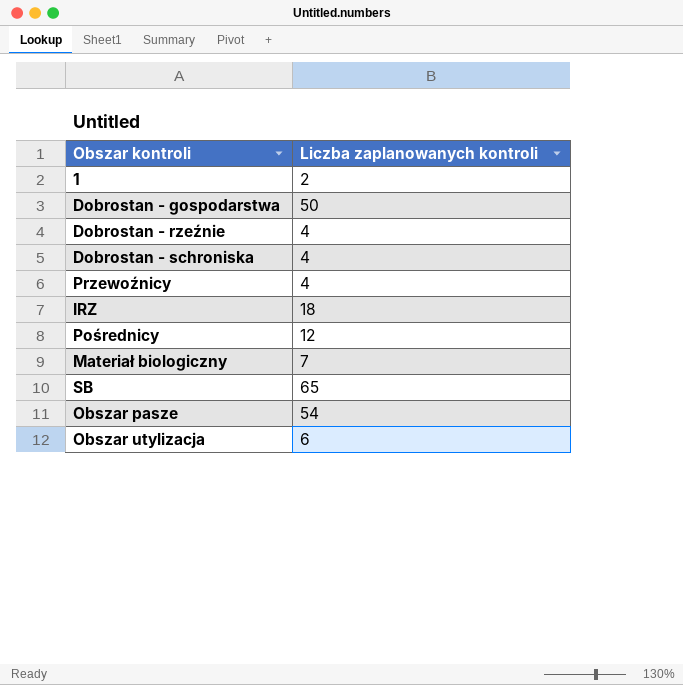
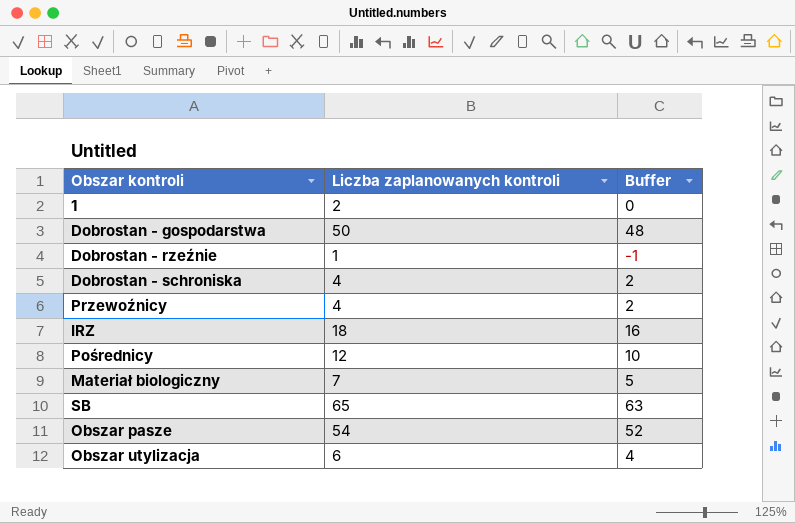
column Buffer | formula: none -> [Liczba zaplanowanych kontroli] - 2
Dobrostan - rzeźnie | Liczba zaplanowanych kontroli: 4 -> 1

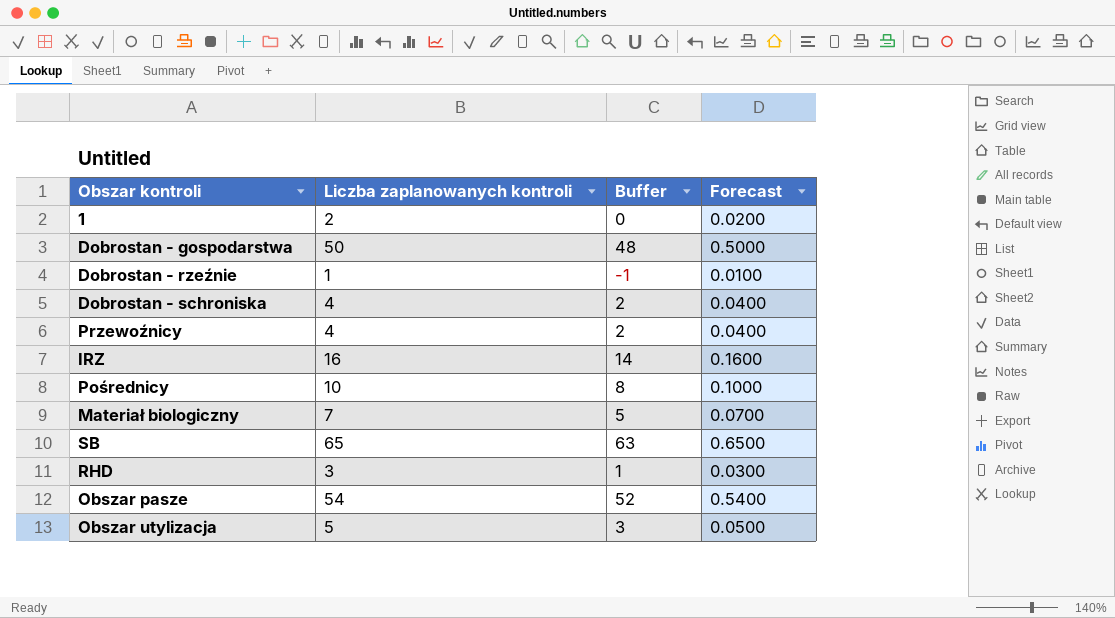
column Forecast | formula: none -> [Liczba zaplanowanych kontroli] * 0.01
IRZ | Liczba zaplanowanych kontroli: 18 -> 16
IRZ | Buffer: 16 -> 14
Pośrednicy | Liczba zaplanowanych kontroli: 12 -> 10
Pośrednicy | Buffer: 10 -> 8
row RHD: none -> 3 | 1 | 0.0300
Obszar utylizacja | Liczba zaplanowanych kontroli: 6 -> 5
Obszar utylizacja | Buffer: 4 -> 3

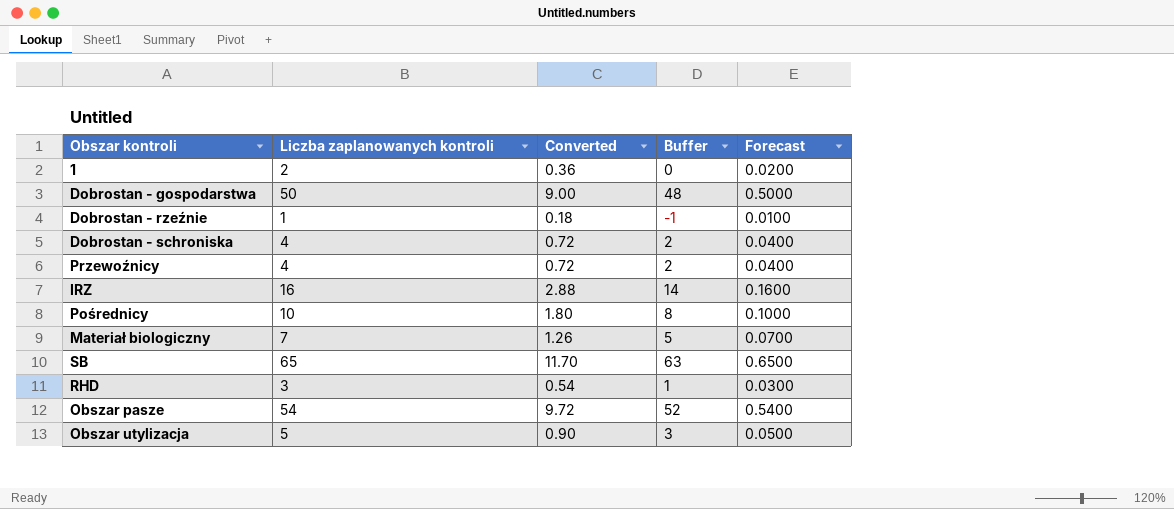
column Converted | formula: none -> [Liczba zaplanowanych kontroli] * 0.18

